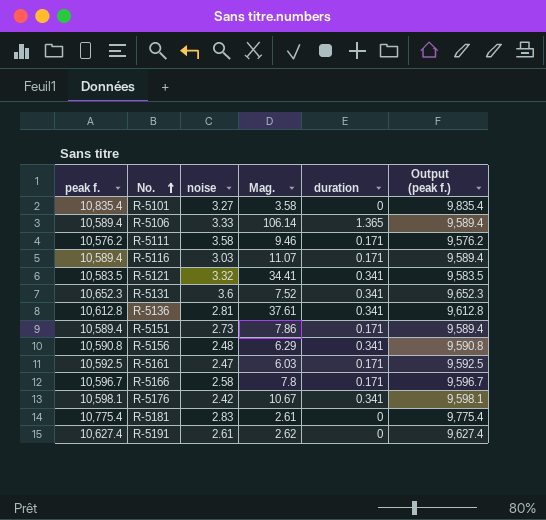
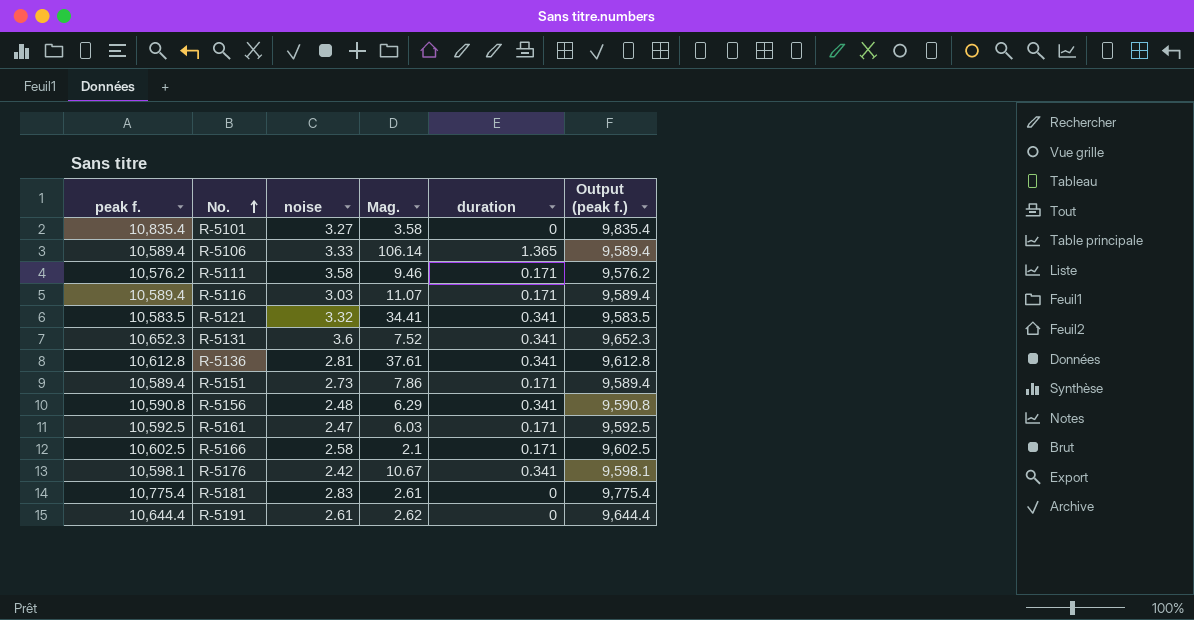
R-5166 | peak f.: 10,596.7 -> 10,602.5
R-5166 | Mag.: 7.8 -> 2.1
R-5166 | Output (peak f.): 9,596.7 -> 9,602.5
R-5191 | peak f.: 10,627.4 -> 10,644.4
R-5191 | Output (peak f.): 9,627.4 -> 9,644.4

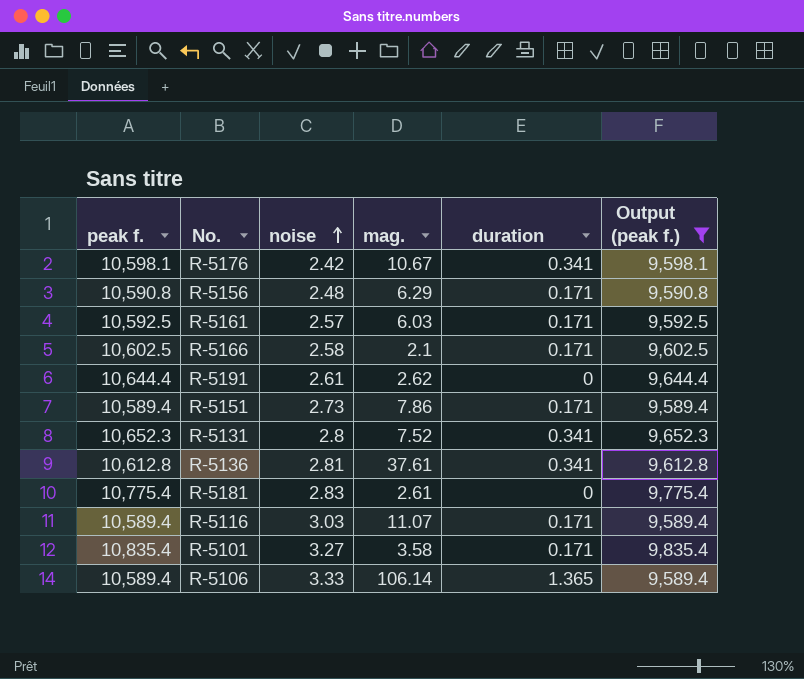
filter: none -> Output (peak f.) >= 9,589.4
row order: No. ascending -> noise ascending
column name: Mag. -> mag.
R-5156 | duration: 0.341 -> 0.171
R-5161 | noise: 2.47 -> 2.57
R-5131 | noise: 3.6 -> 2.8
R-5101 | duration: 0 -> 0.171

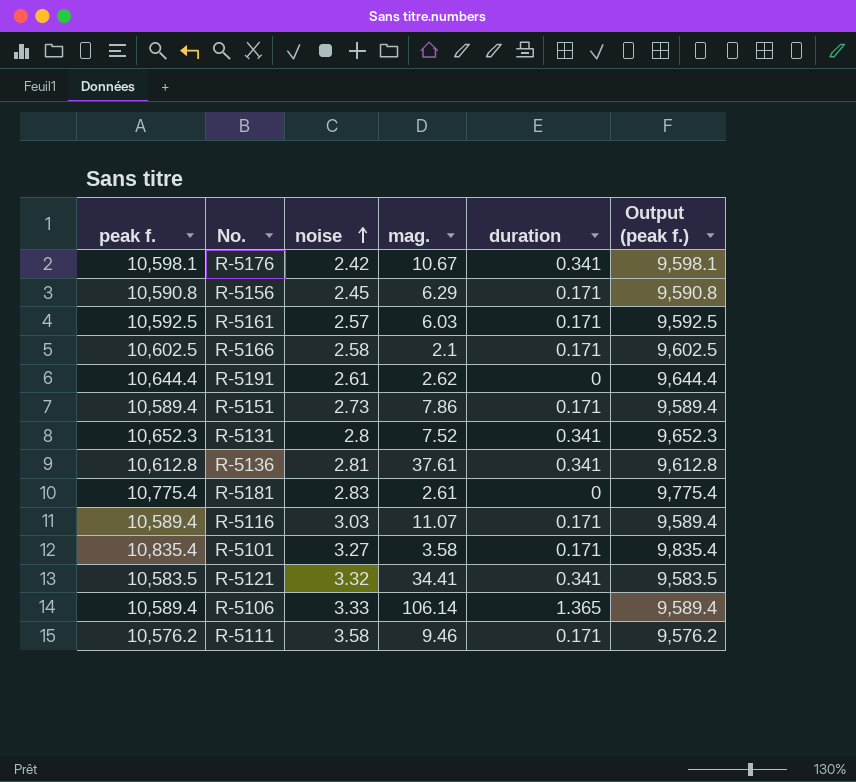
filter: Output (peak f.) >= 9,589.4 -> none
R-5156 | noise: 2.48 -> 2.45

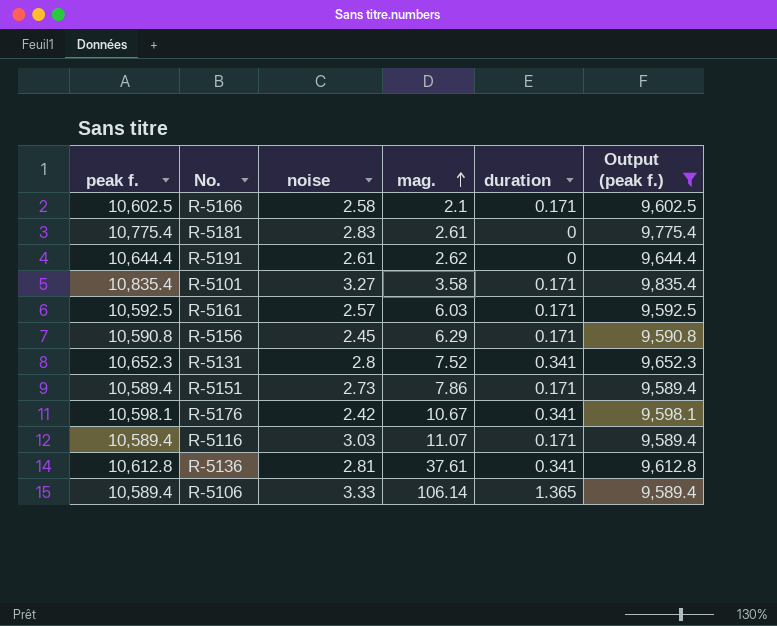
filter: none -> Output (peak f.) >= 9,589.4
row order: noise ascending -> mag. ascending

